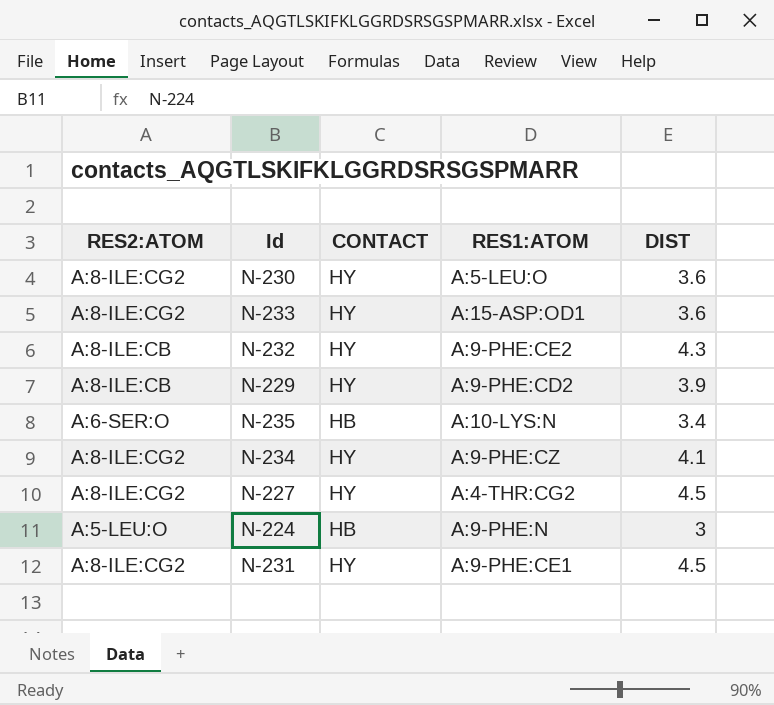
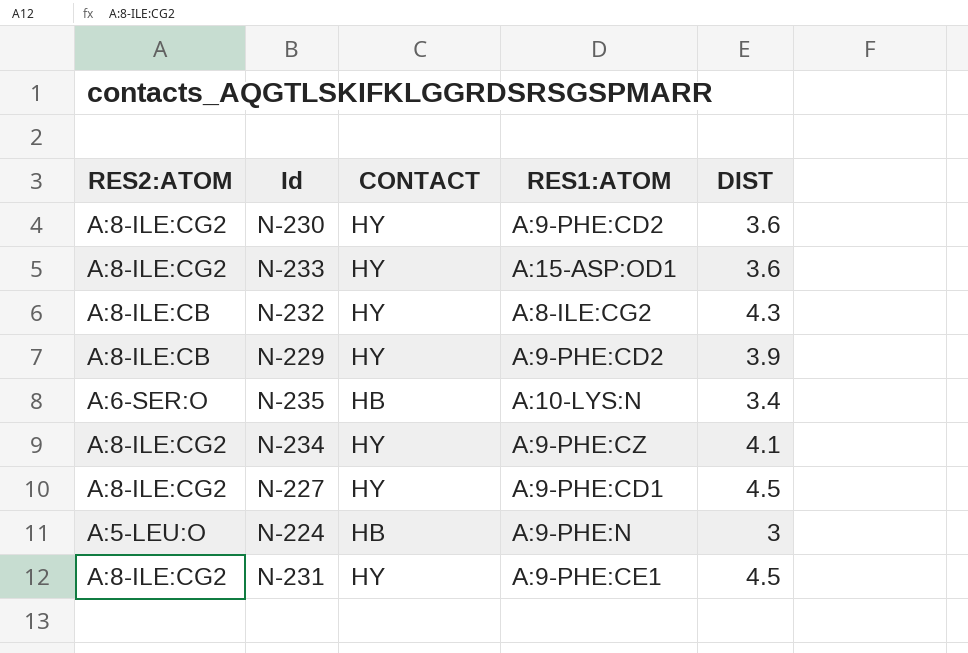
N-230 | RES1:ATOM: A:5-LEU:O -> A:9-PHE:CD2
N-232 | RES1:ATOM: A:9-PHE:CE2 -> A:8-ILE:CG2
N-227 | RES1:ATOM: A:4-THR:CG2 -> A:9-PHE:CD1

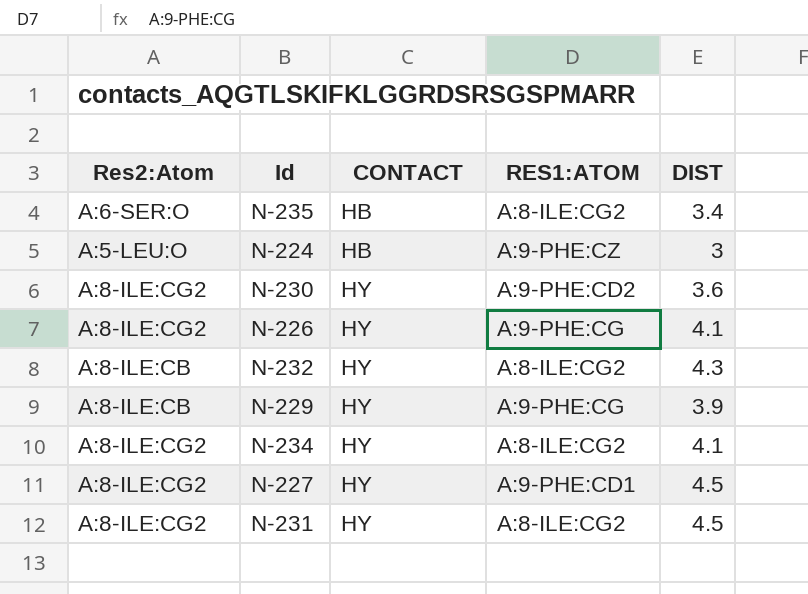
row order: none -> CONTACT ascending
column name: RES2:ATOM -> Res2:Atom
row N-233: A:8-ILE:CG2 | HY | A:15-ASP:OD1 | 3.6 -> none
N-235 | RES1:ATOM: A:10-LYS:N -> A:8-ILE:CG2
N-224 | RES1:ATOM: A:9-PHE:N -> A:9-PHE:CZ
row N-226: none -> A:8-ILE:CG2 | HY | A:9-PHE:CG | 4.1
N-229 | RES1:ATOM: A:9-PHE:CD2 -> A:9-PHE:CG
N-234 | RES1:ATOM: A:9-PHE:CZ -> A:8-ILE:CG2
N-231 | RES1:ATOM: A:9-PHE:CE1 -> A:8-ILE:CG2

